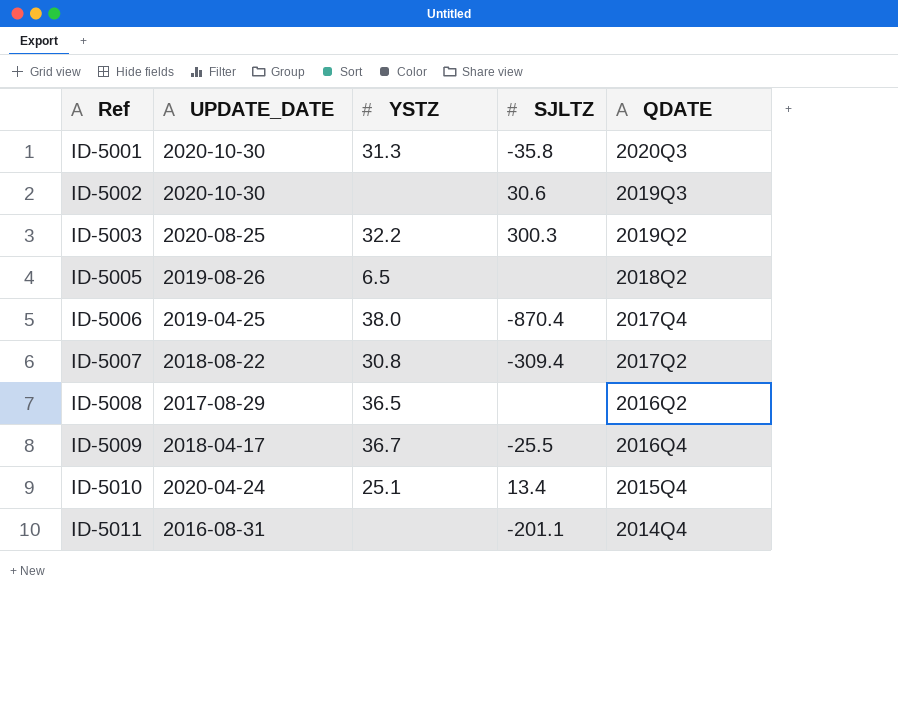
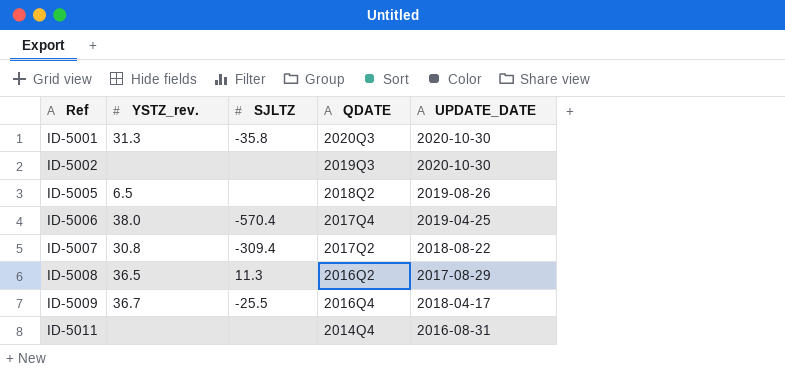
column name: YSTZ -> YSTZ_rev.
column UPDATE_DATE | position: 2 -> 5
row ID-5003: 2020-08-25 | 32.2 | 300.3 | 2019Q2 -> none
row ID-5010: 2020-04-24 | 25.1 | 13.4 | 2015Q4 -> none
ID-5002 | SJLTZ: 30.6 -> none
ID-5006 | SJLTZ: -870.4 -> -570.4
ID-5008 | SJLTZ: none -> 11.3
ID-5011 | SJLTZ: -201.1 -> none

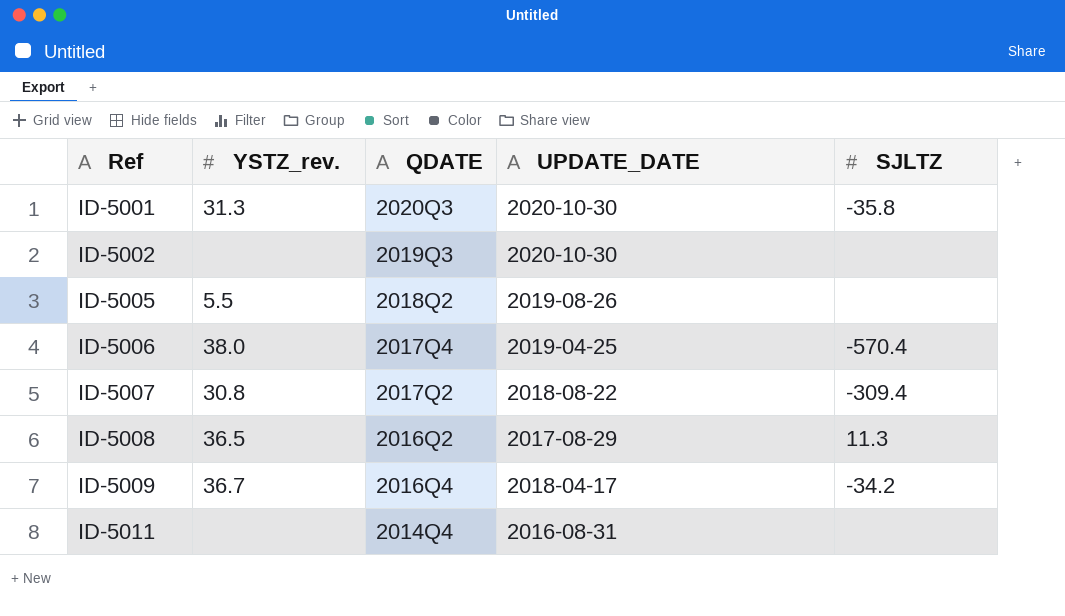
column SJLTZ | position: 3 -> 5
ID-5005 | YSTZ_rev.: 6.5 -> 5.5
ID-5009 | SJLTZ: -25.5 -> -34.2

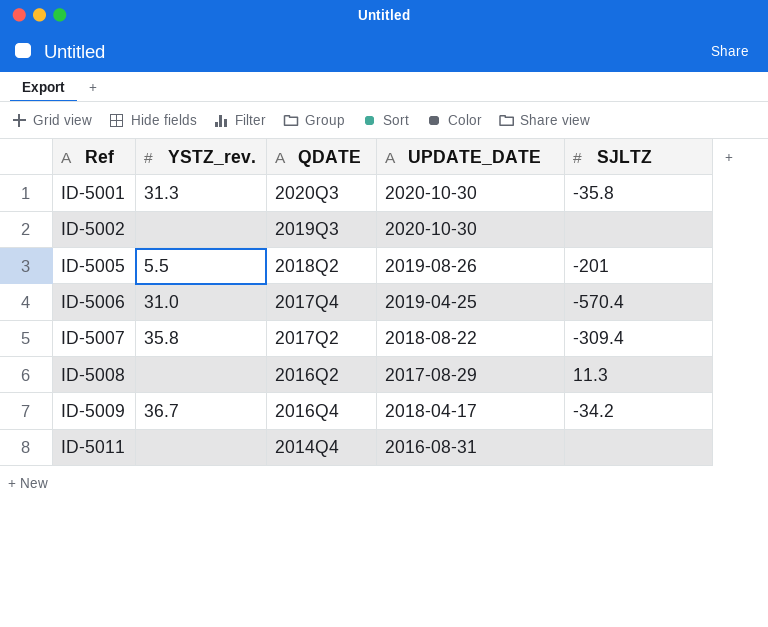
ID-5005 | SJLTZ: none -> -201
ID-5006 | YSTZ_rev.: 38.0 -> 31.0
ID-5007 | YSTZ_rev.: 30.8 -> 35.8
ID-5008 | YSTZ_rev.: 36.5 -> none

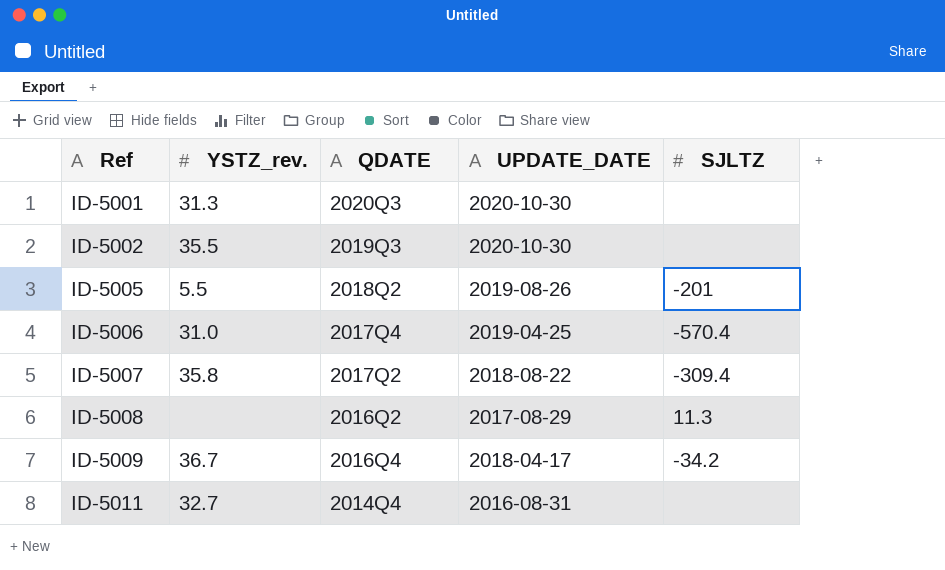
ID-5001 | SJLTZ: -35.8 -> none
ID-5002 | YSTZ_rev.: none -> 35.5
ID-5011 | YSTZ_rev.: none -> 32.7

